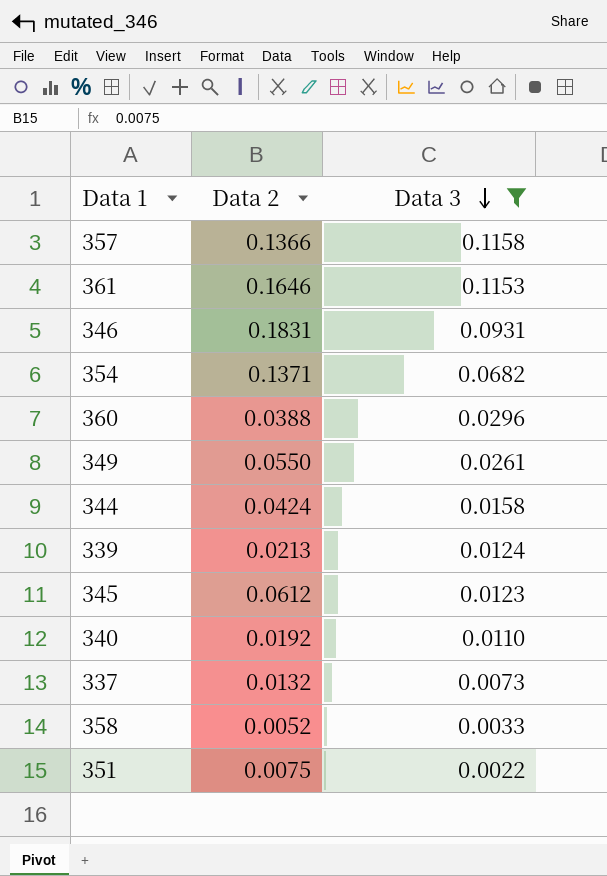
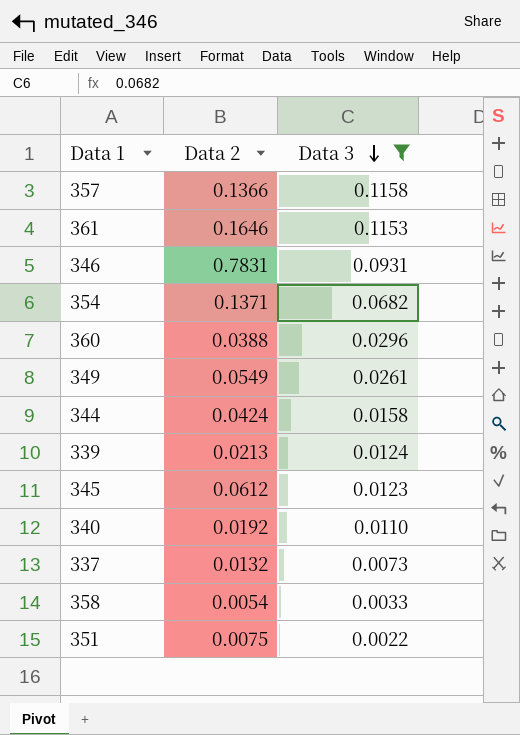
346 | Data 2: 0.1831 -> 0.7831
349 | Data 2: 0.0550 -> 0.0549
358 | Data 2: 0.0052 -> 0.0054

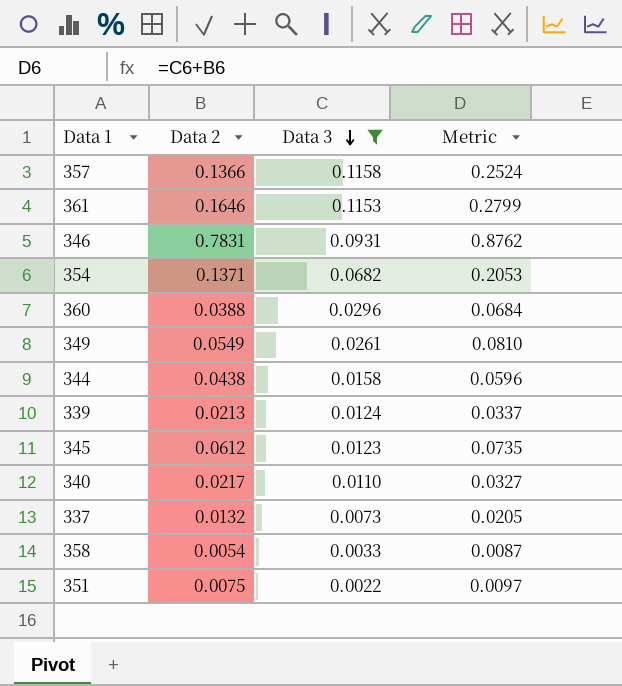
column Metric | formula: none -> [Data 2] + [Data 3]
344 | Data 2: 0.0424 -> 0.0438
340 | Data 2: 0.0192 -> 0.0217

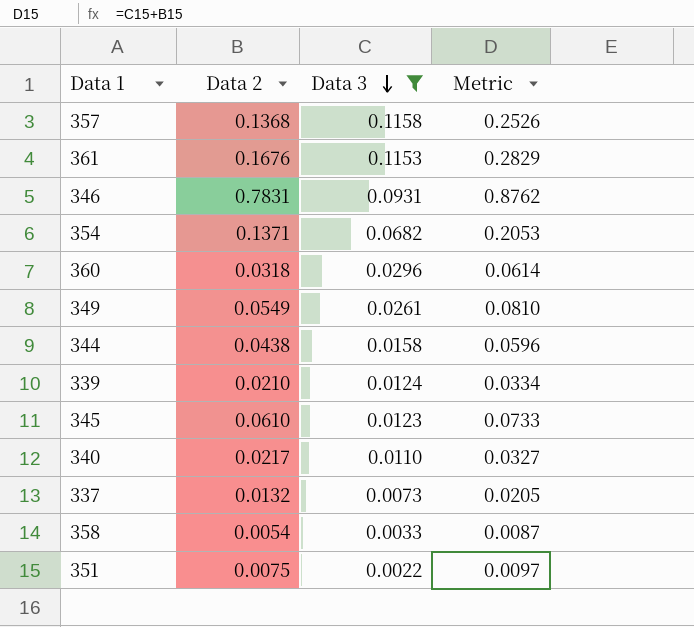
357 | Data 2: 0.1366 -> 0.1368
357 | Metric: 0.2524 -> 0.2526
361 | Data 2: 0.1646 -> 0.1676
361 | Metric: 0.2799 -> 0.2829
360 | Data 2: 0.0388 -> 0.0318
360 | Metric: 0.0684 -> 0.0614
339 | Data 2: 0.0213 -> 0.0210
339 | Metric: 0.0337 -> 0.0334
345 | Data 2: 0.0612 -> 0.0610
345 | Metric: 0.0735 -> 0.0733

